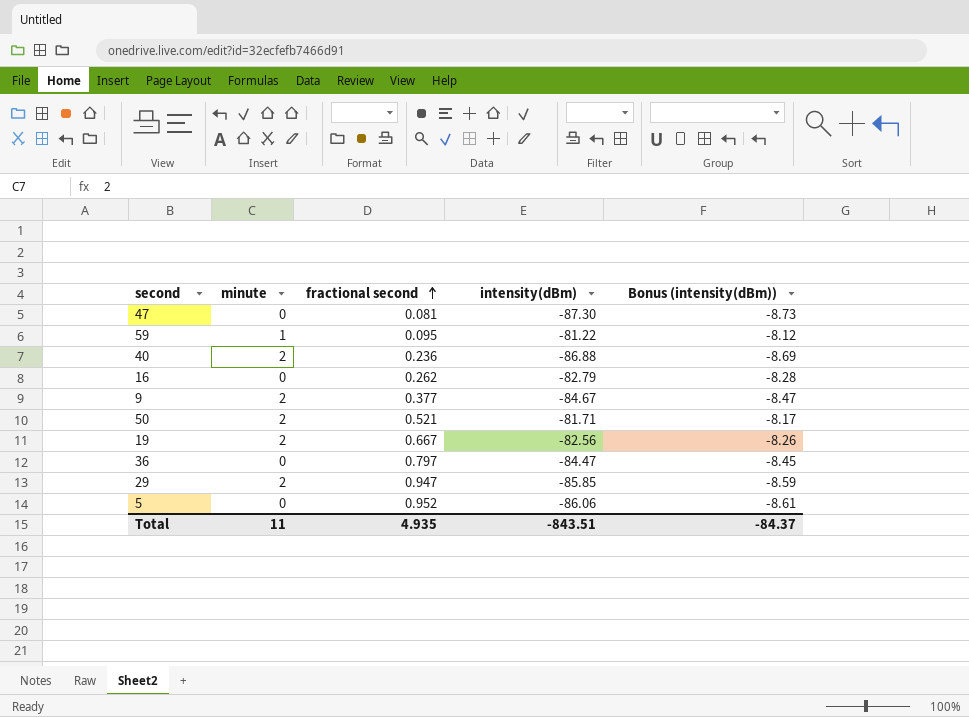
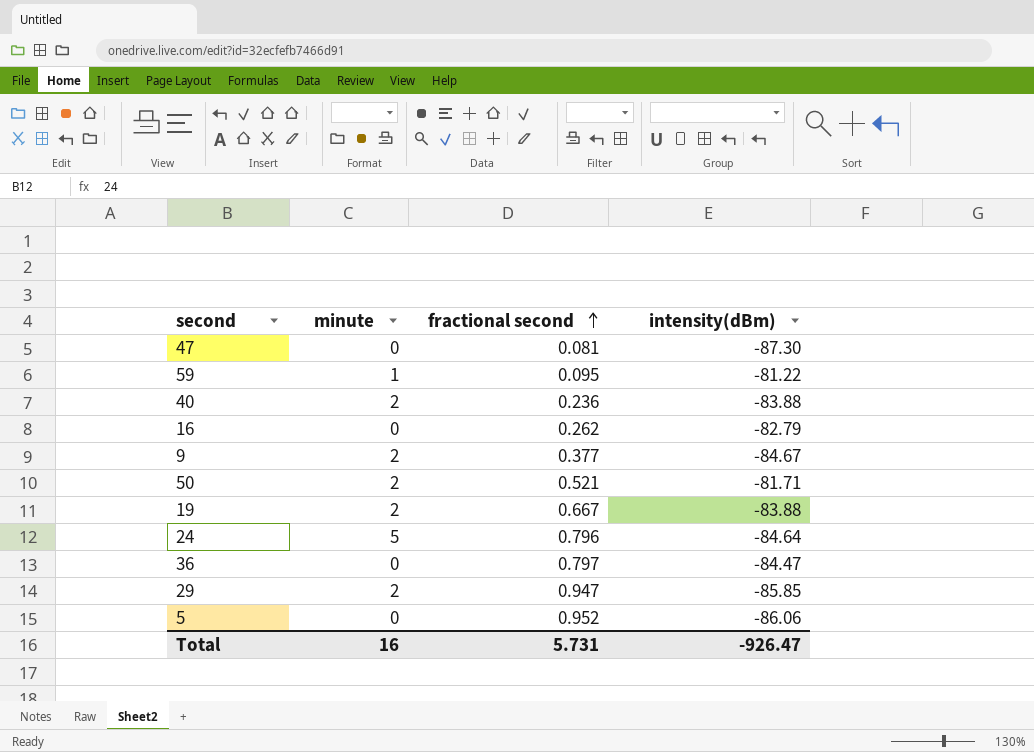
column Bonus (intensity(dBm)) | formula: [intensity(dBm)] * 0.1 -> none
40 | intensity(dBm): -86.88 -> -83.88
19 | intensity(dBm): -82.56 -> -83.88
row 24: none -> 5 | 0.796 | -84.64
Total | minute: 11 -> 16
Total | fractional second: 4.935 -> 5.731
Total | intensity(dBm): -843.51 -> -926.47

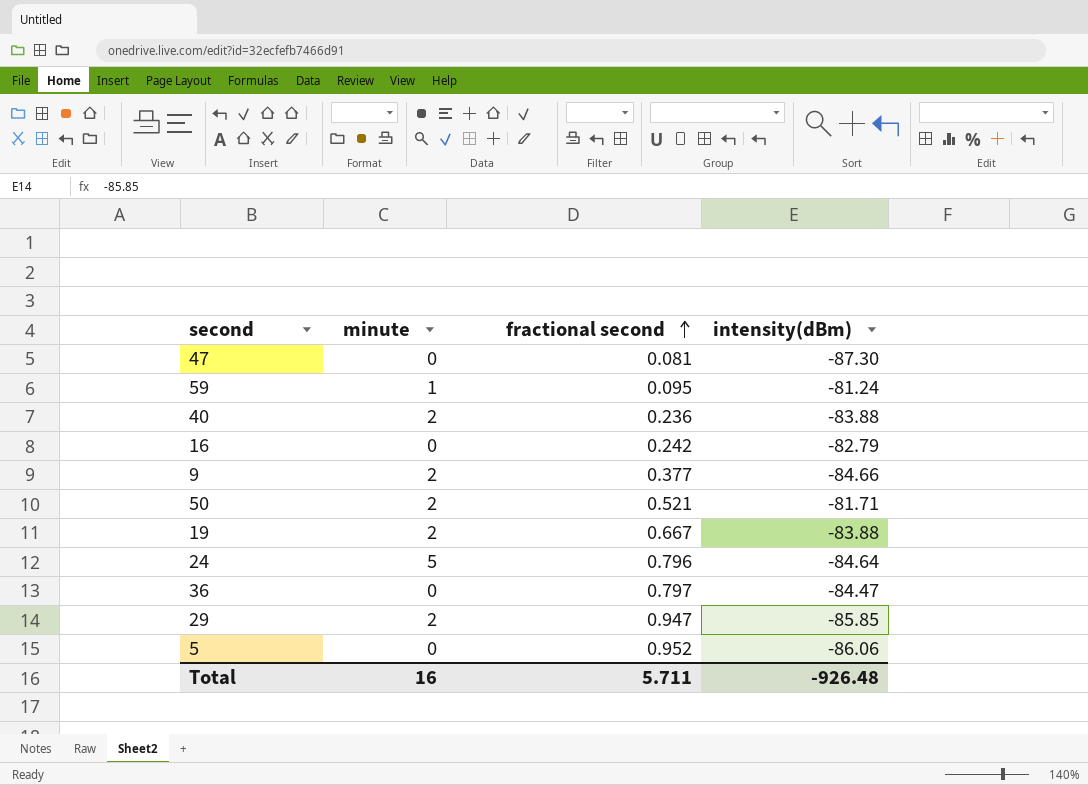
59 | intensity(dBm): -81.22 -> -81.24
16 | fractional second: 0.262 -> 0.242
9 | intensity(dBm): -84.67 -> -84.66
Total | fractional second: 5.731 -> 5.711
Total | intensity(dBm): -926.47 -> -926.48

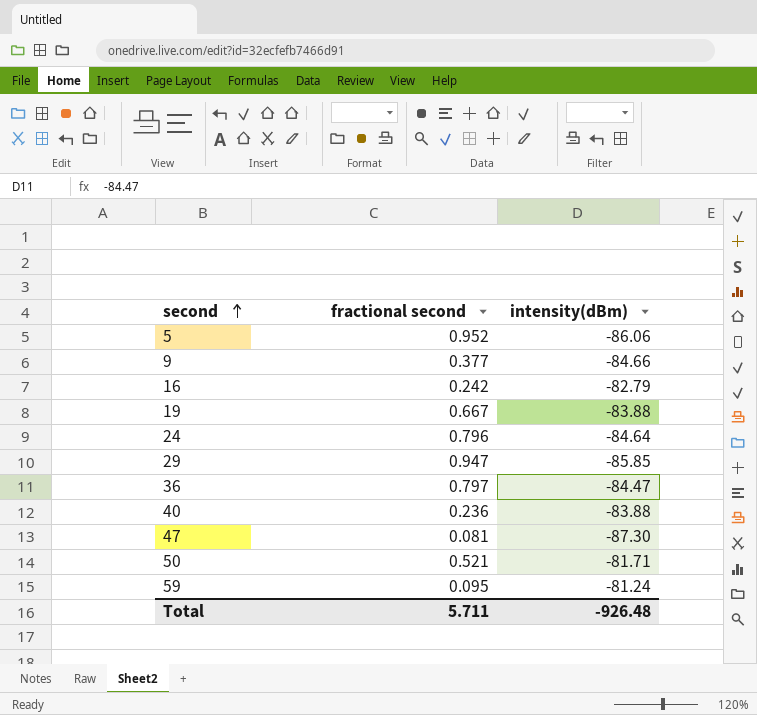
row order: fractional second ascending -> second ascending
column minute | position: 2 -> none

